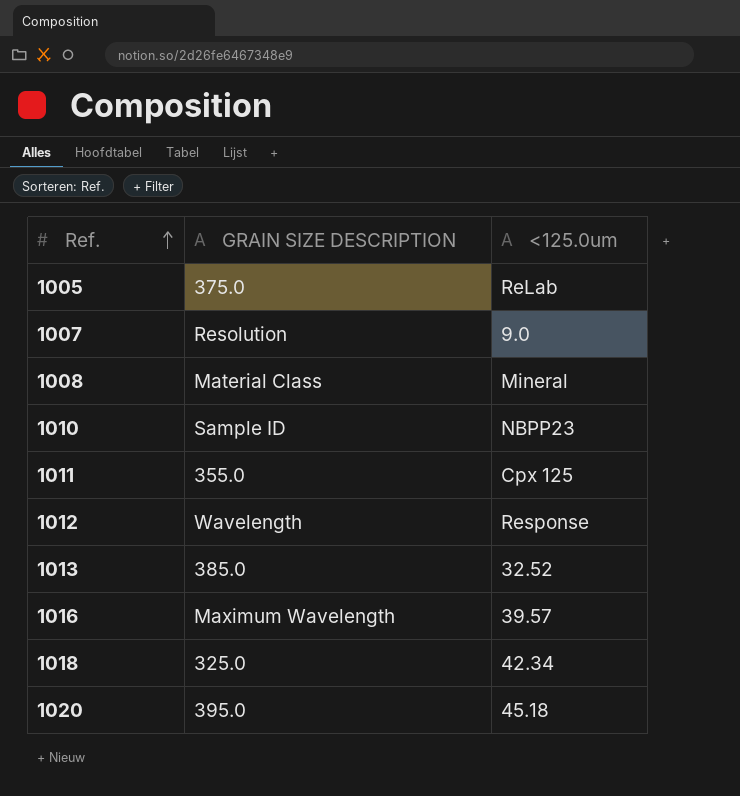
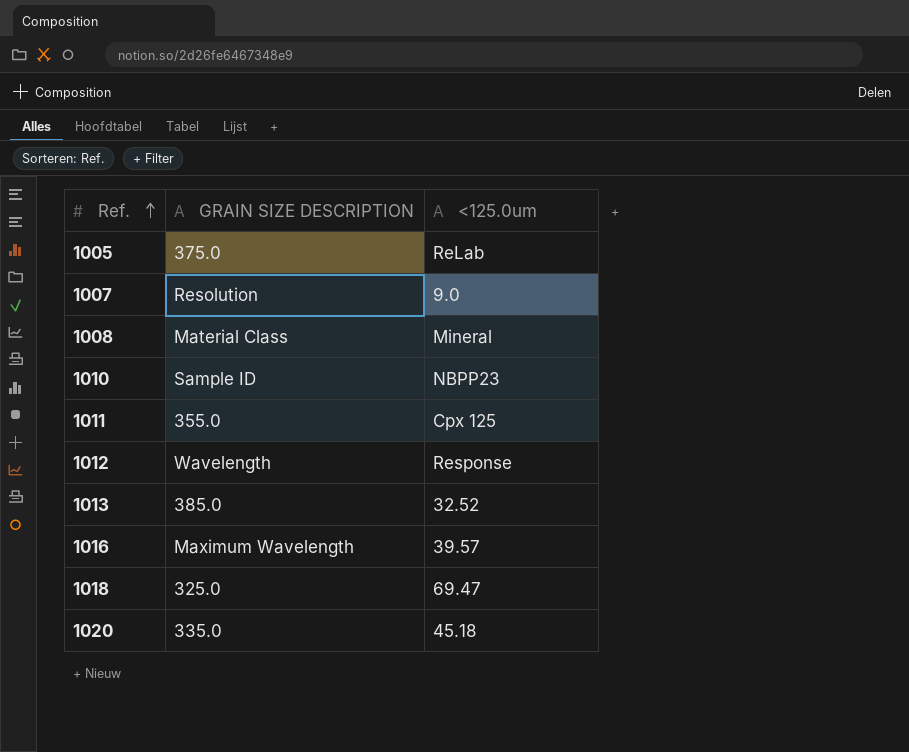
1018 | <125.0um: 42.34 -> 69.47
1020 | GRAIN SIZE DESCRIPTION: 395.0 -> 335.0

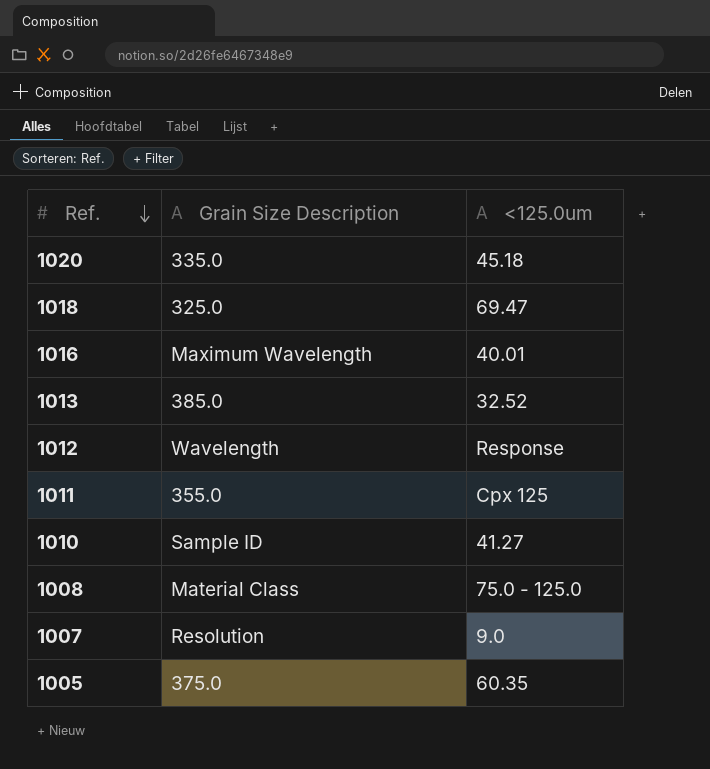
row order: Ref. ascending -> Ref. descending
column name: GRAIN SIZE DESCRIPTION -> Grain Size Description
1016 | <125.0um: 39.57 -> 40.01
1010 | <125.0um: NBPP23 -> 41.27
1008 | <125.0um: Mineral -> 75.0 - 125.0
1005 | <125.0um: ReLab -> 60.35

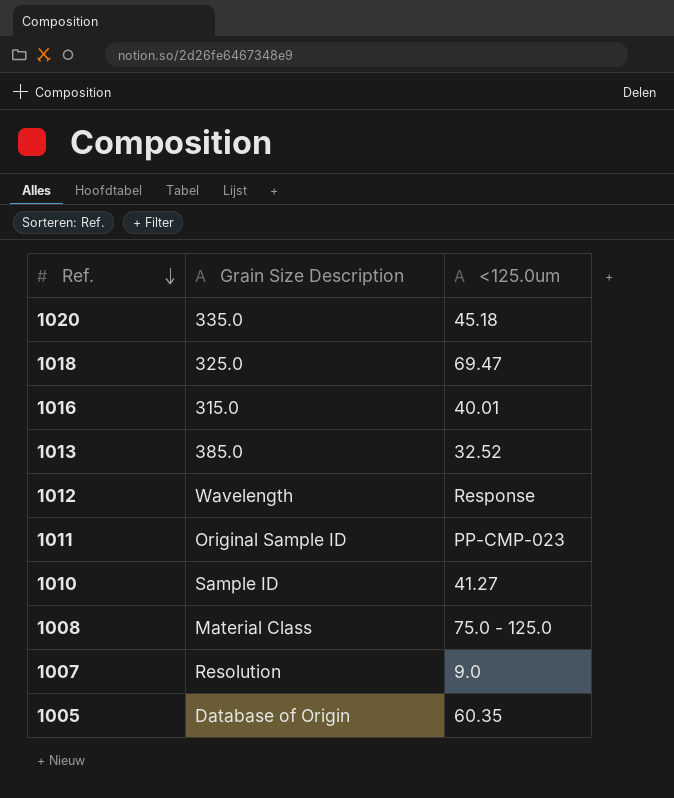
1016 | Grain Size Description: Maximum Wavelength -> 315.0
1011 | Grain Size Description: 355.0 -> Original Sample ID
1011 | <125.0um: Cpx 125 -> PP-CMP-023
1005 | Grain Size Description: 375.0 -> Database of Origin

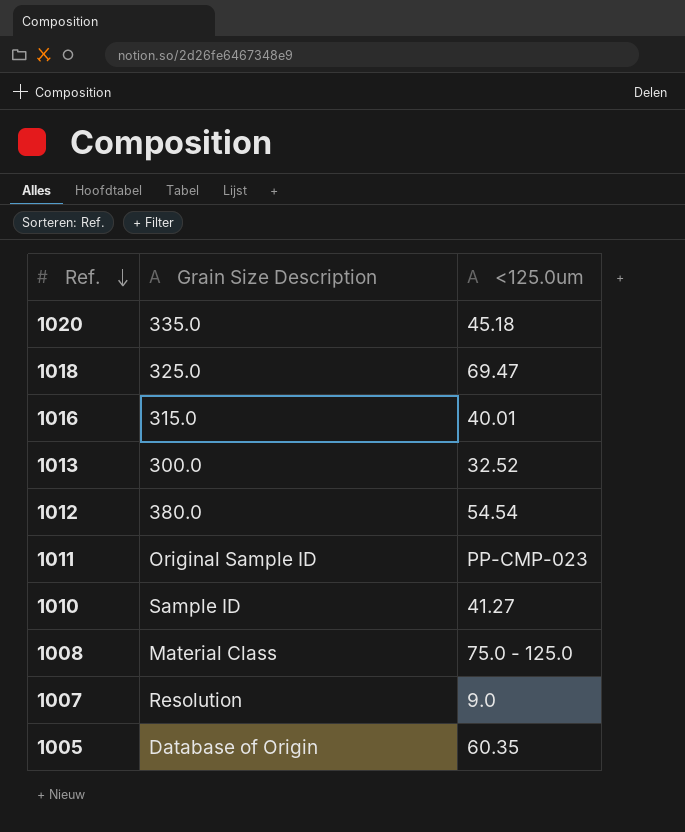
1013 | Grain Size Description: 385.0 -> 300.0
1012 | Grain Size Description: Wavelength -> 380.0
1012 | <125.0um: Response -> 54.54

